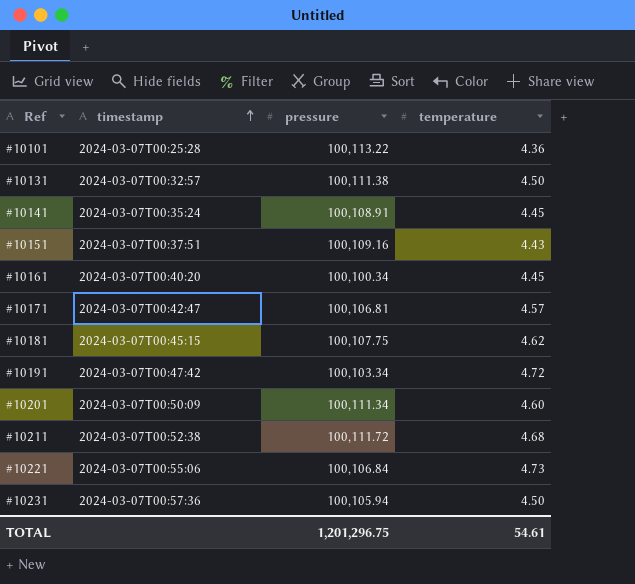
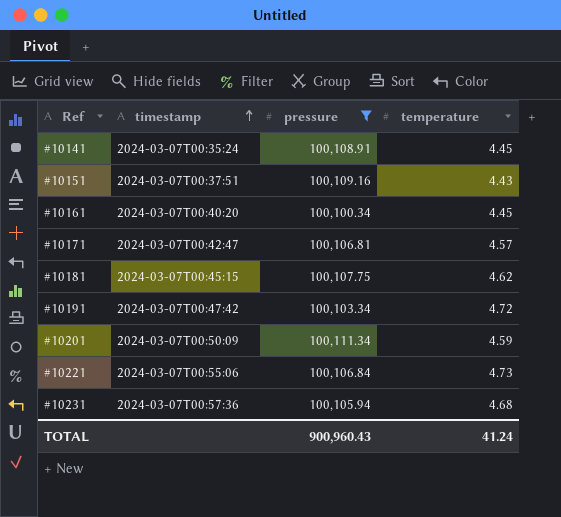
filter: none -> pressure <= 100,111.34
#10201 | temperature: 4.60 -> 4.59
#10231 | temperature: 4.50 -> 4.68
TOTAL | pressure: 1,201,296.75 -> 900,960.43
TOTAL | temperature: 54.61 -> 41.24

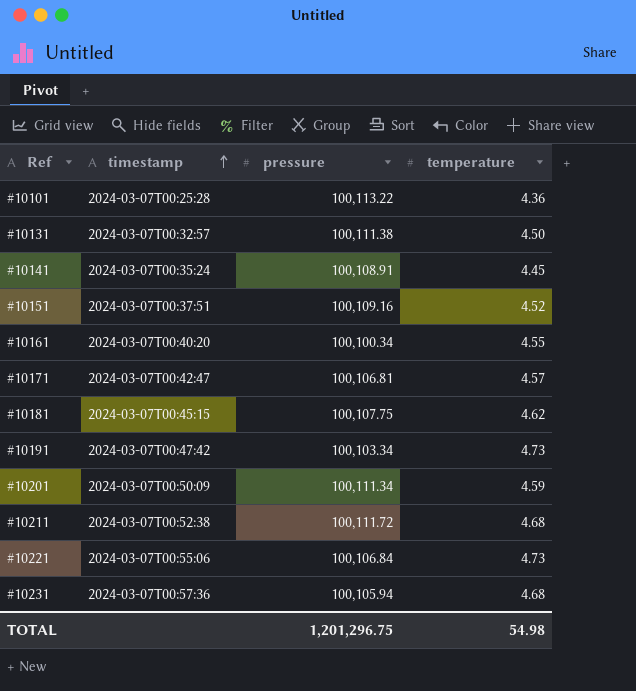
filter: pressure <= 100,111.34 -> none
#10151 | temperature: 4.43 -> 4.52
#10161 | temperature: 4.45 -> 4.55
#10191 | temperature: 4.72 -> 4.73
TOTAL | pressure: 900,960.43 -> 1,201,296.75
TOTAL | temperature: 41.24 -> 54.98

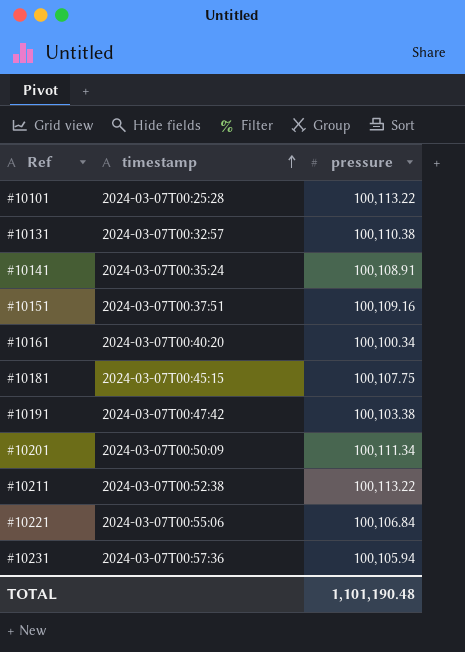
column temperature | position: 4 -> none
row #10171: 2024-03-07T00:42:47 | 100,106.81 | 4.57 -> none
#10131 | pressure: 100,111.38 -> 100,110.38
#10191 | pressure: 100,103.34 -> 100,103.38
#10211 | pressure: 100,111.72 -> 100,113.22
TOTAL | pressure: 1,201,296.75 -> 1,101,190.48

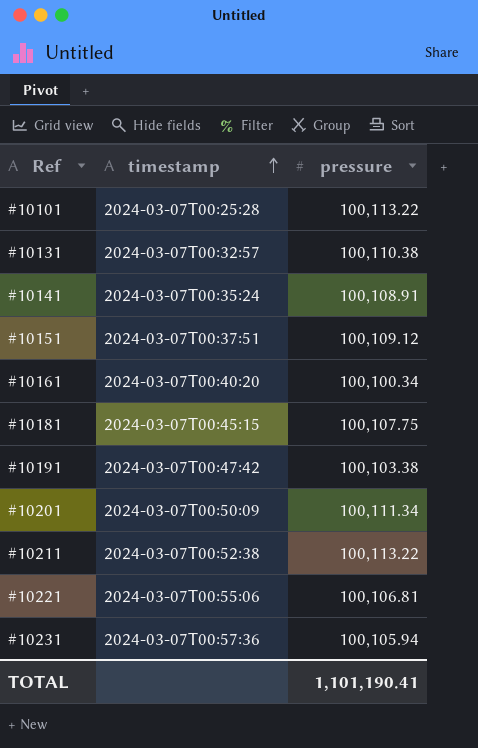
#10151 | pressure: 100,109.16 -> 100,109.12
#10221 | pressure: 100,106.84 -> 100,106.81
TOTAL | pressure: 1,101,190.48 -> 1,101,190.41

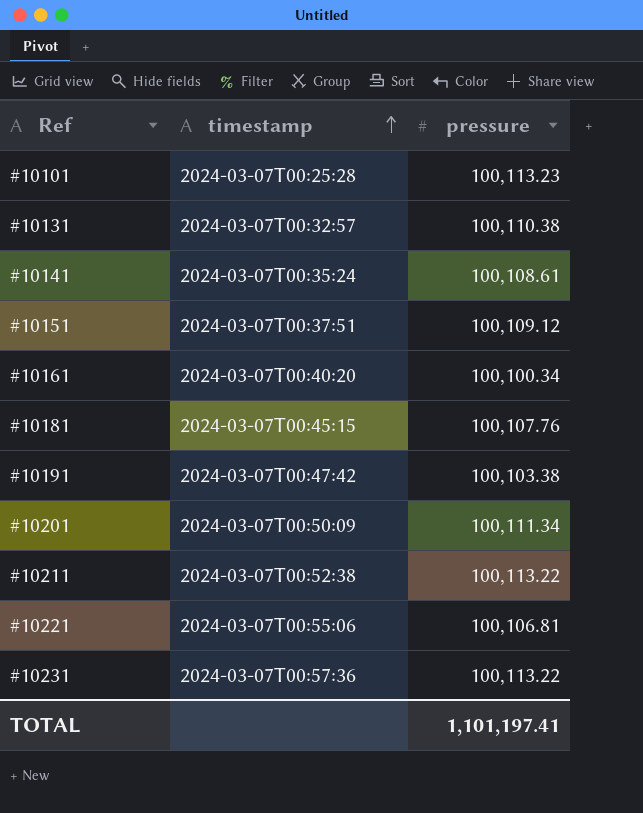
#10101 | pressure: 100,113.22 -> 100,113.23
#10141 | pressure: 100,108.91 -> 100,108.61
#10181 | pressure: 100,107.75 -> 100,107.76
#10231 | pressure: 100,105.94 -> 100,113.22
TOTAL | pressure: 1,101,190.41 -> 1,101,197.41

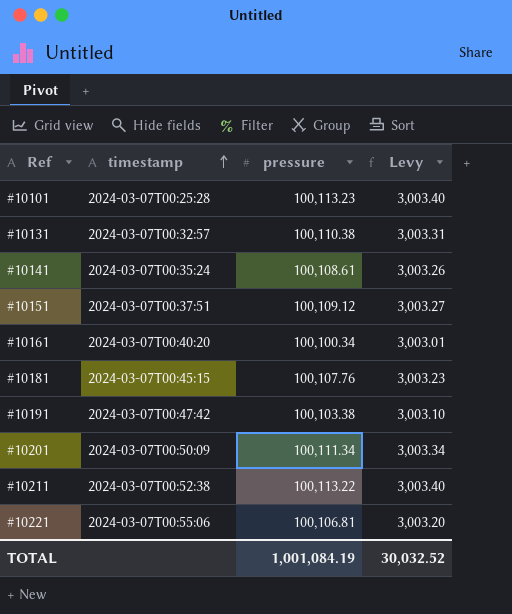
column Levy | formula: none -> [pressure] * 0.03
row #10231: 2024-03-07T00:57:36 | 100,113.22 -> none
TOTAL | pressure: 1,101,197.41 -> 1,001,084.19

